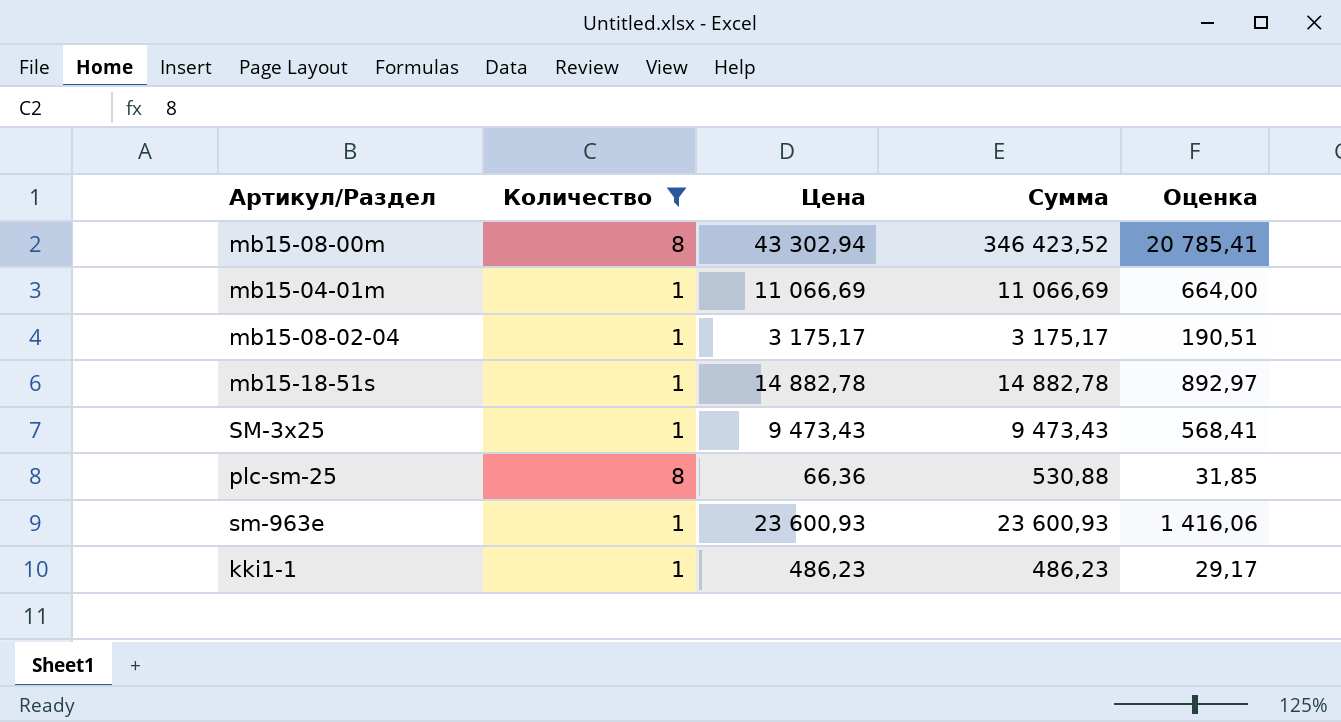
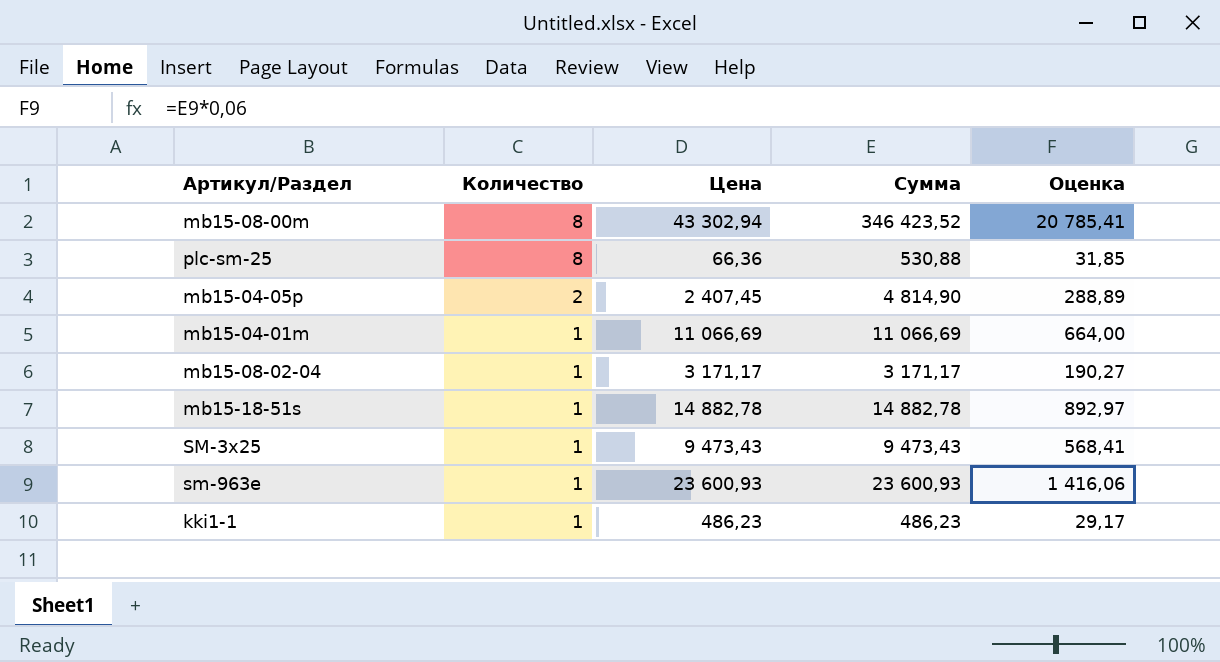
filter: Количество != 2 -> none
row order: none -> Количество descending
mb15-08-02-04 | Цена: 3 175,17 -> 3 171,17
mb15-08-02-04 | Сумма: 3 175,17 -> 3 171,17
mb15-08-02-04 | Оценка: 190,51 -> 190,27

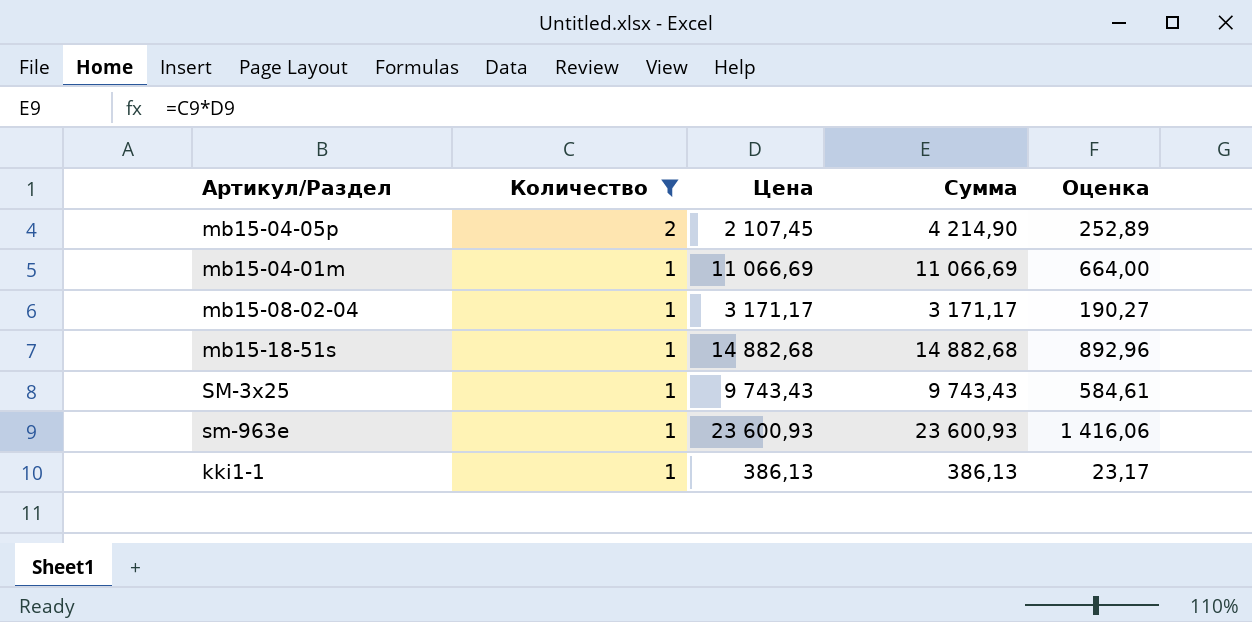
filter: none -> Количество != 8
mb15-04-05p | Цена: 2 407,45 -> 2 107,45
mb15-04-05p | Сумма: 4 814,90 -> 4 214,90
mb15-04-05p | Оценка: 288,89 -> 252,89
mb15-18-51s | Цена: 14 882,78 -> 14 882,68
mb15-18-51s | Сумма: 14 882,78 -> 14 882,68
mb15-18-51s | Оценка: 892,97 -> 892,96
SM-3x25 | Цена: 9 473,43 -> 9 743,43
SM-3x25 | Сумма: 9 473,43 -> 9 743,43
SM-3x25 | Оценка: 568,41 -> 584,61
kki1-1 | Цена: 486,23 -> 386,13
kki1-1 | Сумма: 486,23 -> 386,13
kki1-1 | Оценка: 29,17 -> 23,17

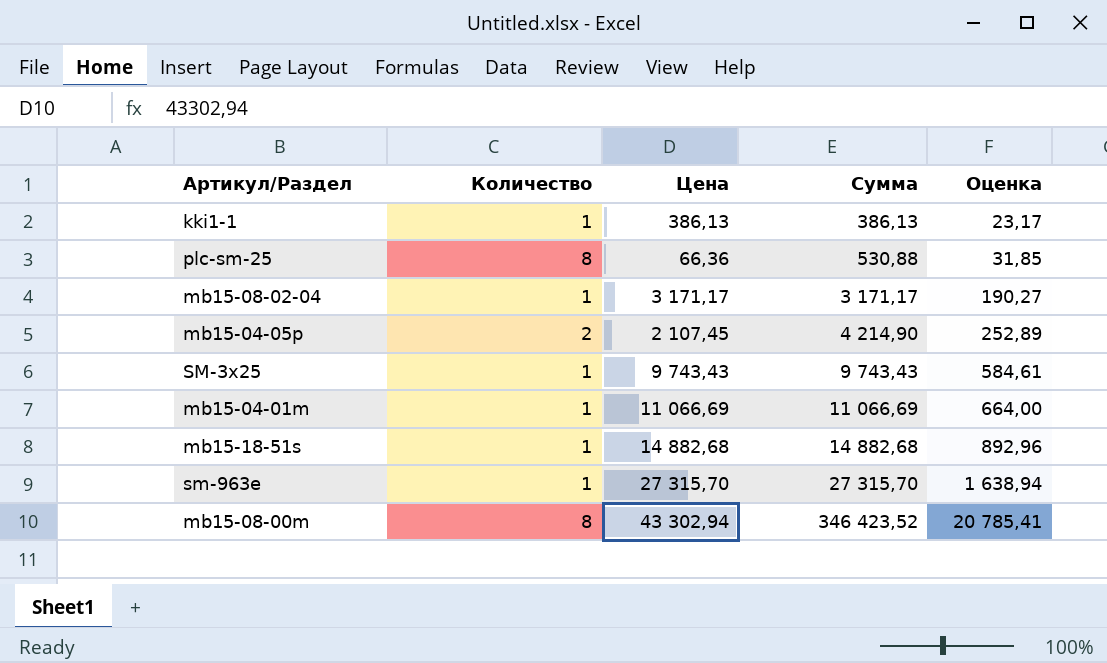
filter: Количество != 8 -> none
row order: Количество descending -> Сумма ascending
sm-963e | Цена: 23 600,93 -> 27 315,70
sm-963e | Сумма: 23 600,93 -> 27 315,70
sm-963e | Оценка: 1 416,06 -> 1 638,94

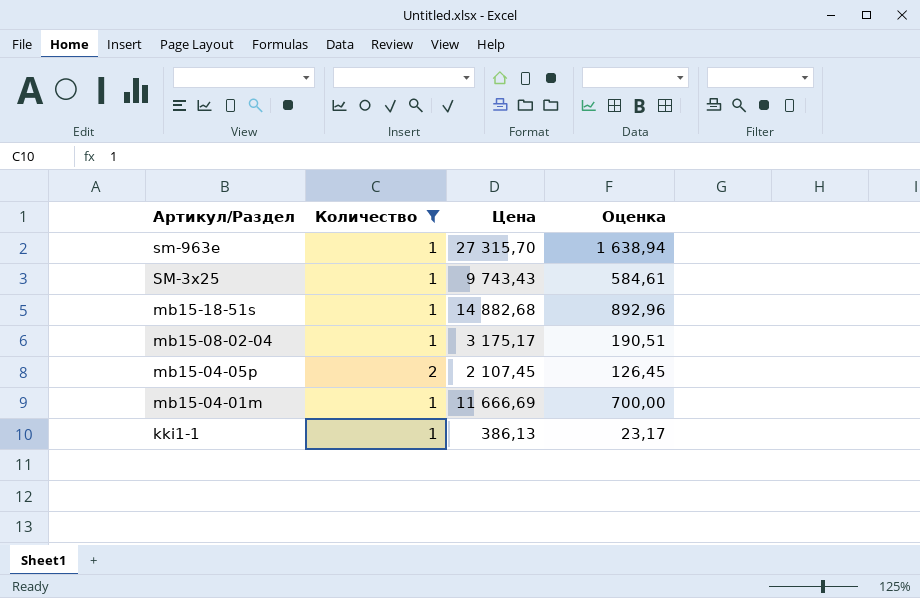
filter: none -> Количество != 8
row order: Сумма ascending -> Артикул/Раздел descending
column Сумма | formula: [Количество] * [Цена] -> none
column Оценка | formula: [Сумма] * 0,06 -> [Цена] * 0,06
mb15-08-02-04 | Цена: 3 171,17 -> 3 175,17
mb15-04-01m | Цена: 11 066,69 -> 11 666,69

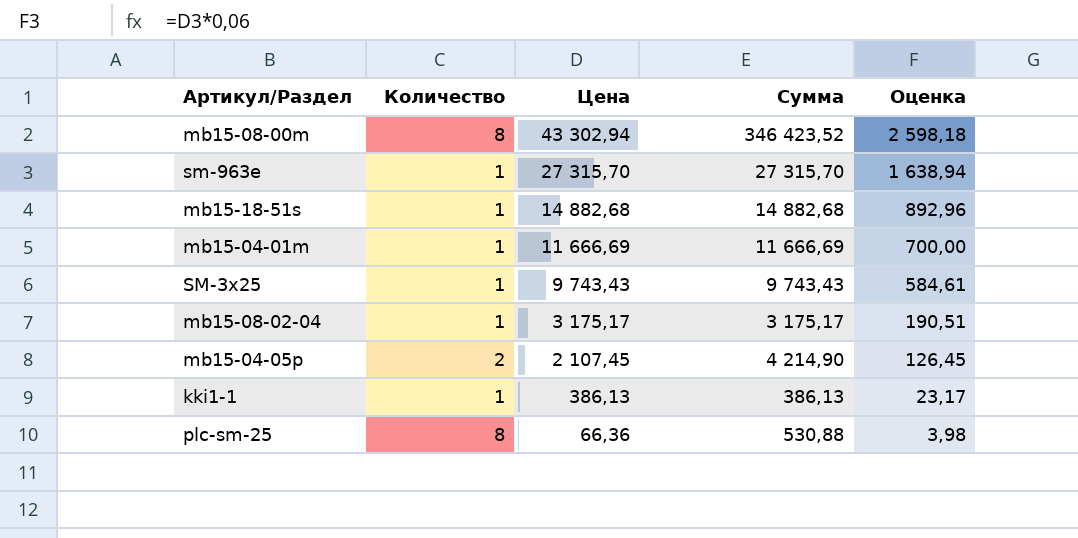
filter: Количество != 8 -> none
row order: Артикул/Раздел descending -> Цена descending
column Сумма | formula: none -> [Количество] * [Цена]

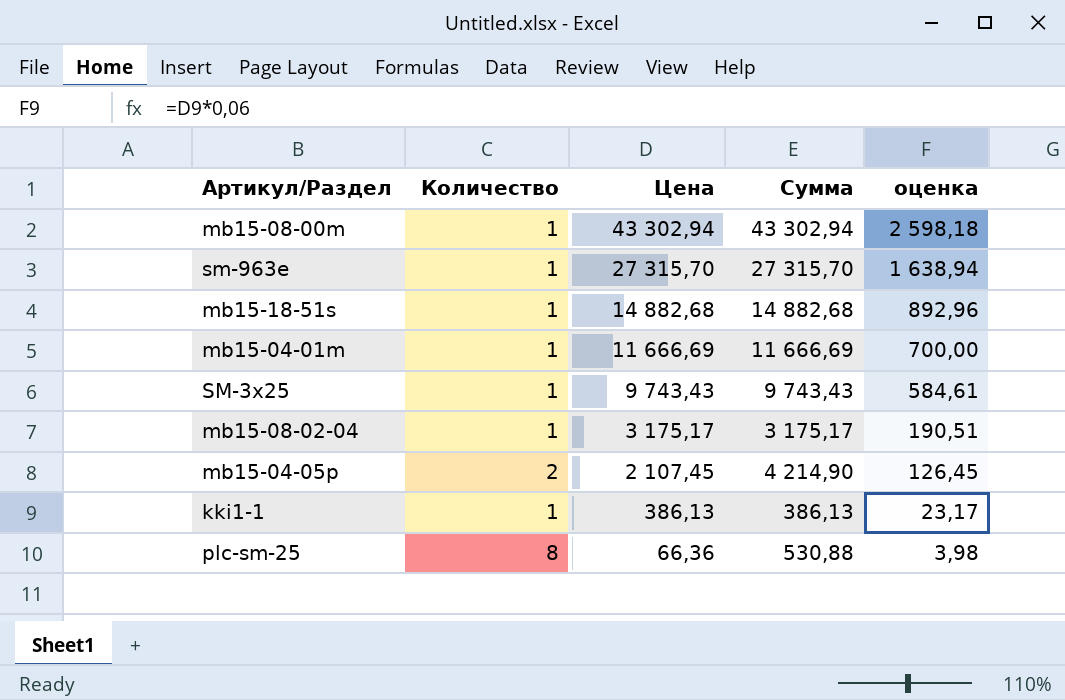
column name: Оценка -> оценка
mb15-08-00m | Количество: 8 -> 1
mb15-08-00m | Сумма: 346 423,52 -> 43 302,94

